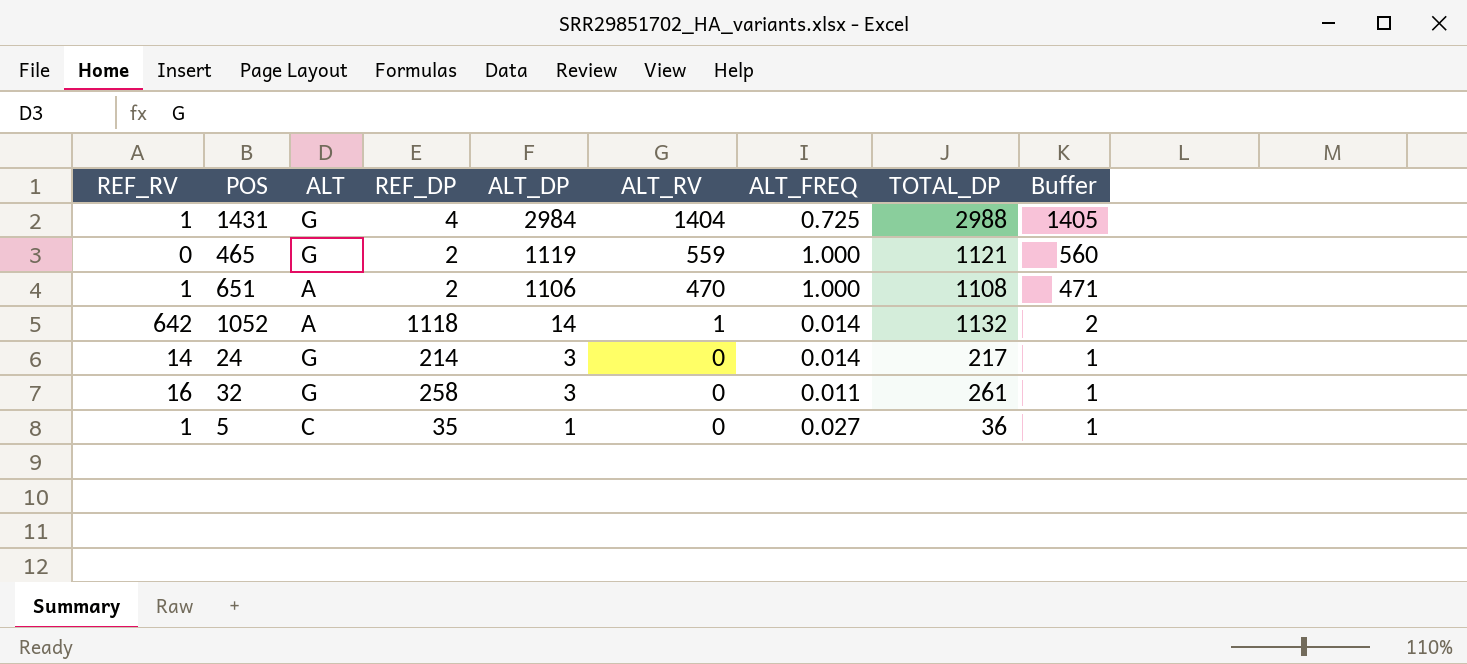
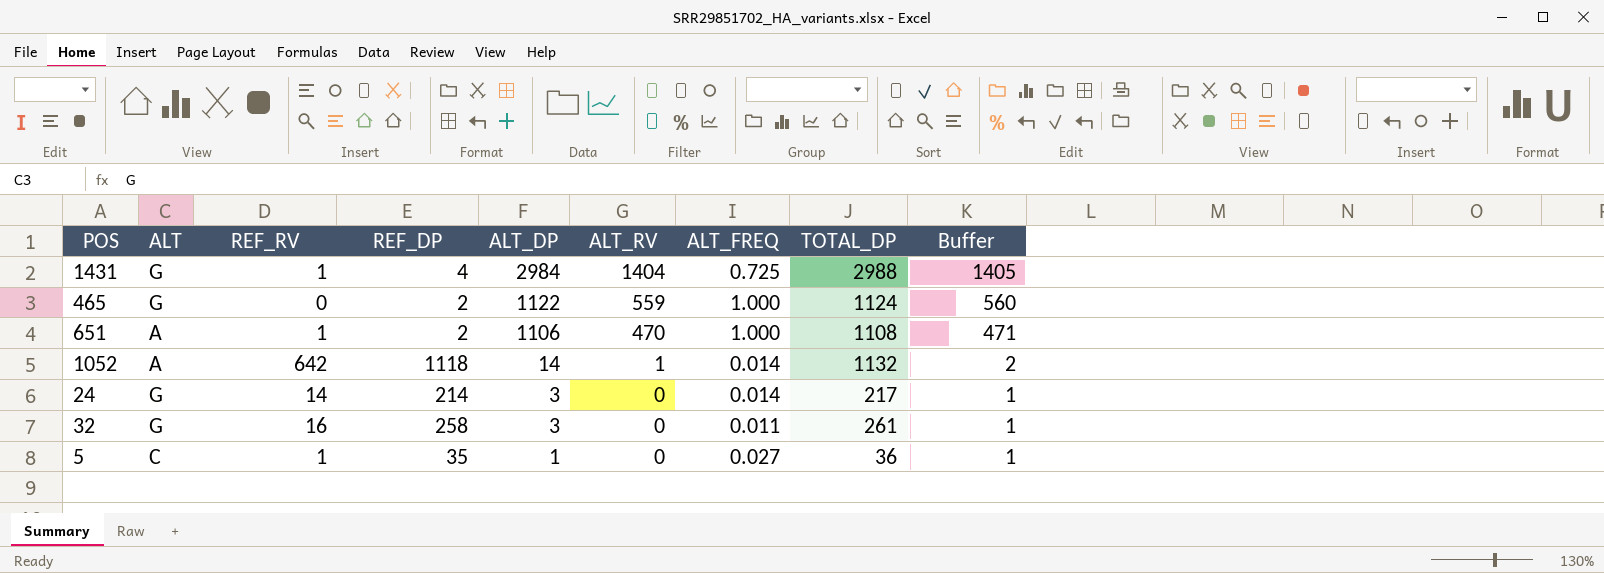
column REF_RV | position: 1 -> 3
465 | ALT_DP: 1119 -> 1122
465 | TOTAL_DP: 1121 -> 1124

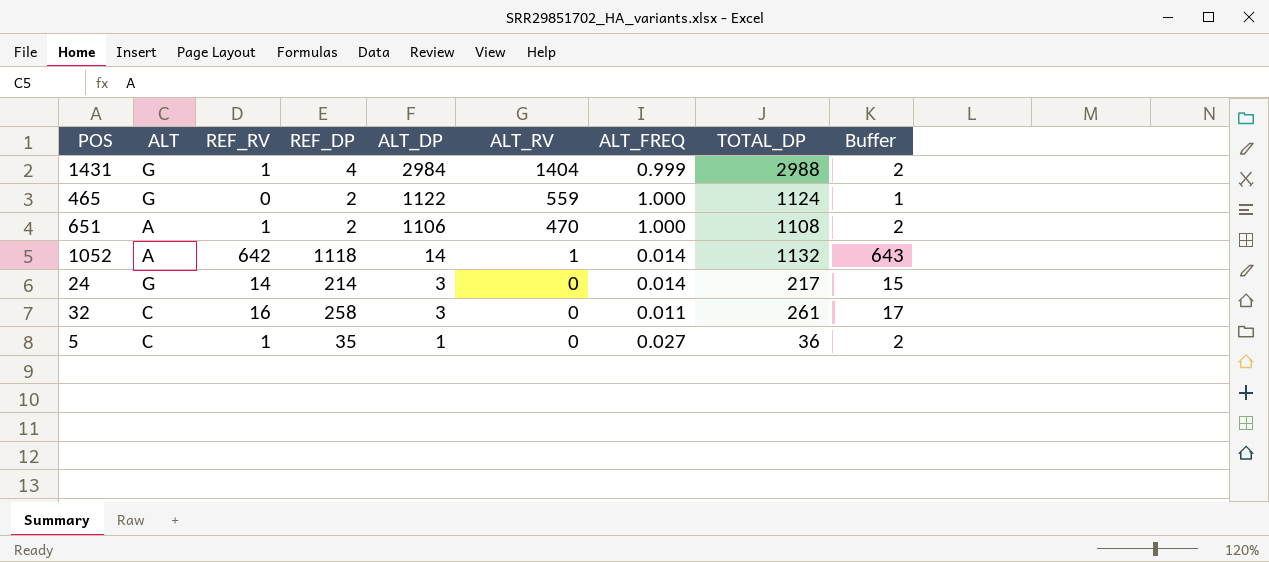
column Buffer | formula: [ALT_RV] + 1 -> [REF_RV] + 1
1431 | ALT_FREQ: 0.725 -> 0.999
32 | ALT: G -> C

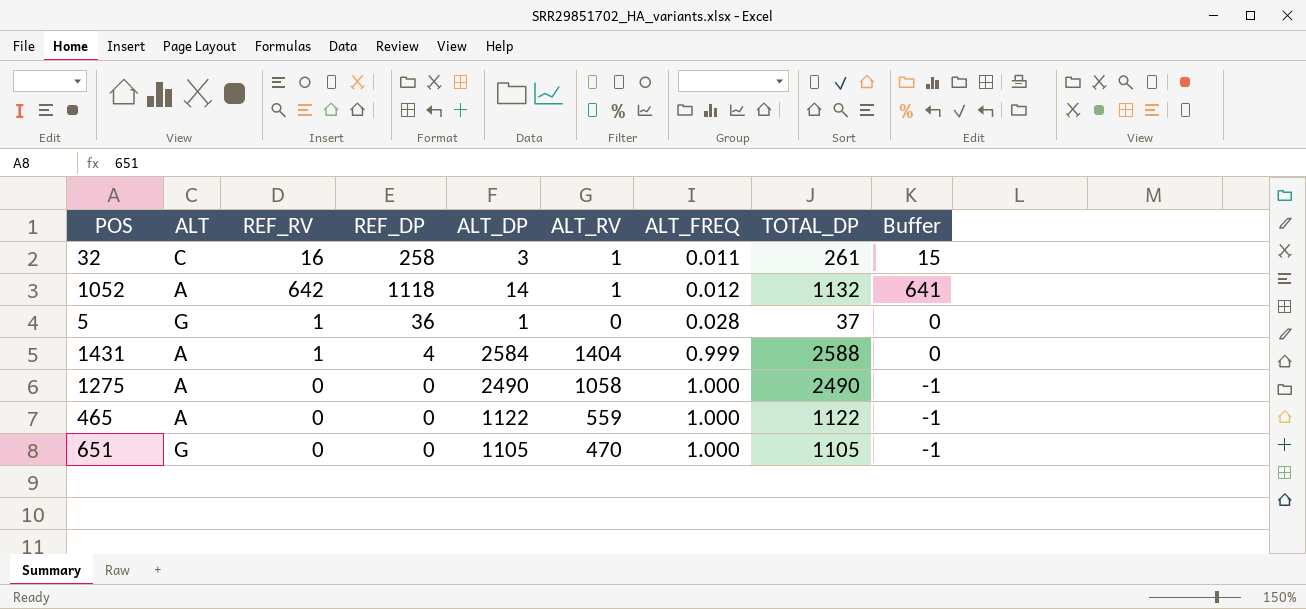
row order: ALT_DP descending -> ALT_FREQ ascending
column Buffer | formula: [REF_RV] + 1 -> [REF_RV] - 1
row 24: G | 14 | 214 | 3 | 0 | 0.014 | 217 | 15 -> none
32 | ALT_RV: 0 -> 1
1052 | ALT_FREQ: 0.014 -> 0.012
5 | ALT: C -> G
5 | REF_DP: 35 -> 36
5 | ALT_FREQ: 0.027 -> 0.028
5 | TOTAL_DP: 36 -> 37
1431 | ALT: G -> A
1431 | ALT_DP: 2984 -> 2584
1431 | TOTAL_DP: 2988 -> 2588
row 1275: none -> A | 0 | 0 | 2490 | 1058 | 1.000 | 2490 | -1
465 | ALT: G -> A
465 | REF_DP: 2 -> 0
465 | TOTAL_DP: 1124 -> 1122
651 | ALT: A -> G
651 | REF_RV: 1 -> 0
651 | REF_DP: 2 -> 0
651 | ALT_DP: 1106 -> 1105
651 | TOTAL_DP: 1108 -> 1105

